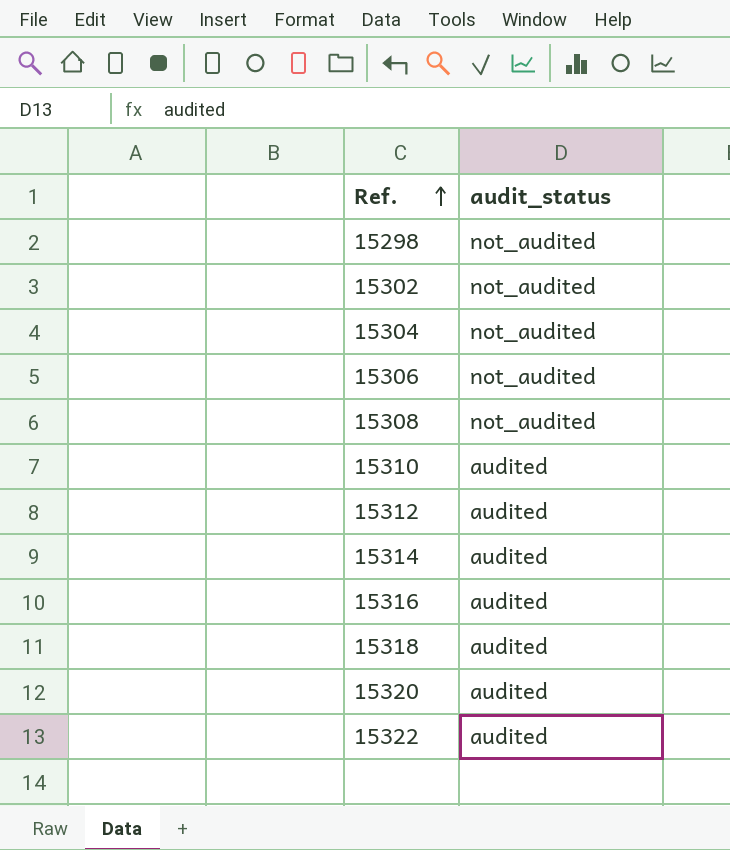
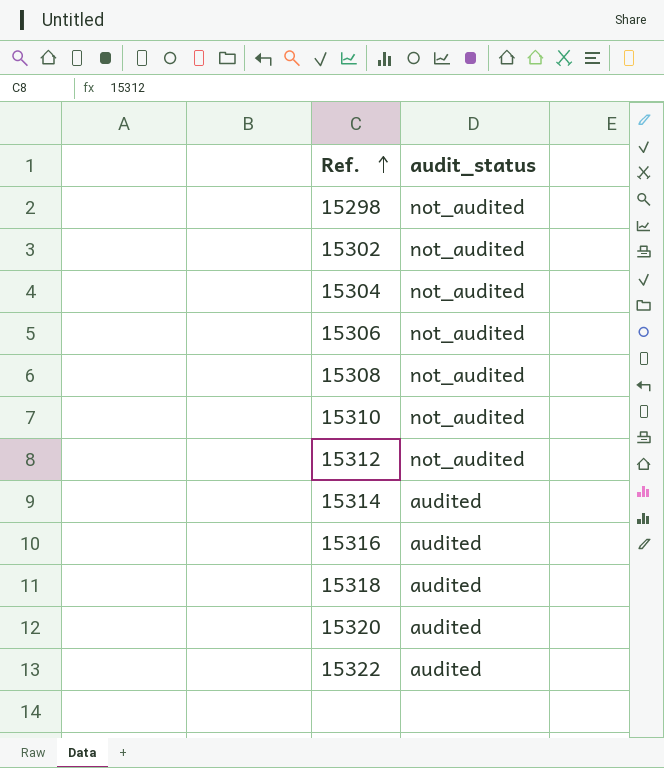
15310 | audit_status: audited -> not_audited
15312 | audit_status: audited -> not_audited

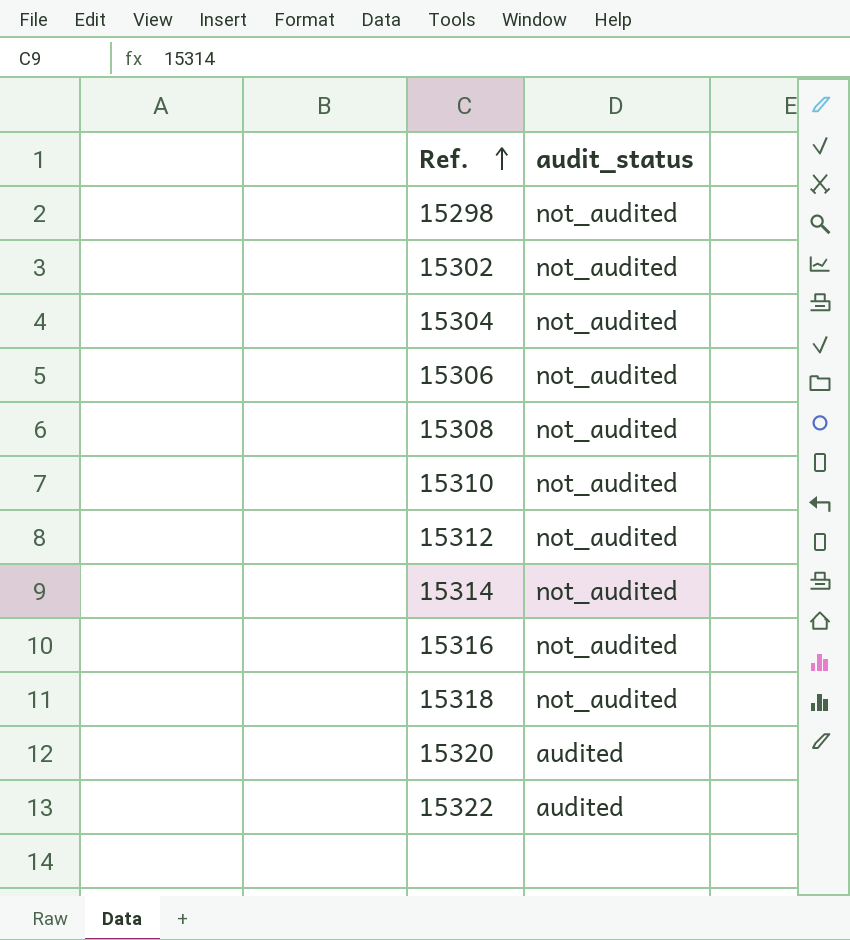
15314 | audit_status: audited -> not_audited
15316 | audit_status: audited -> not_audited
15318 | audit_status: audited -> not_audited

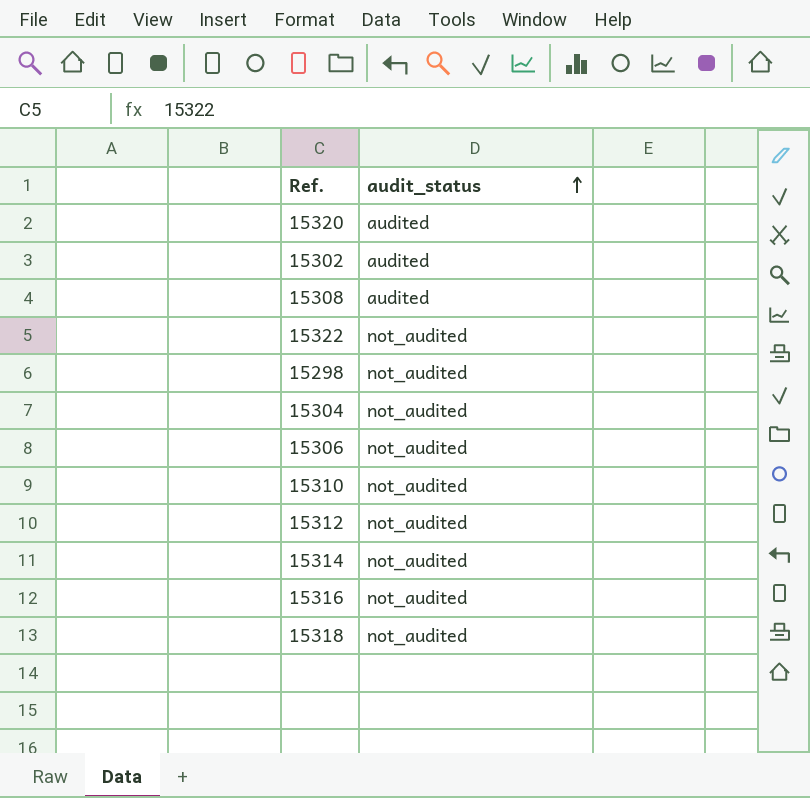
row order: Ref. ascending -> audit_status ascending
15302 | audit_status: not_audited -> audited
15308 | audit_status: not_audited -> audited
15322 | audit_status: audited -> not_audited

